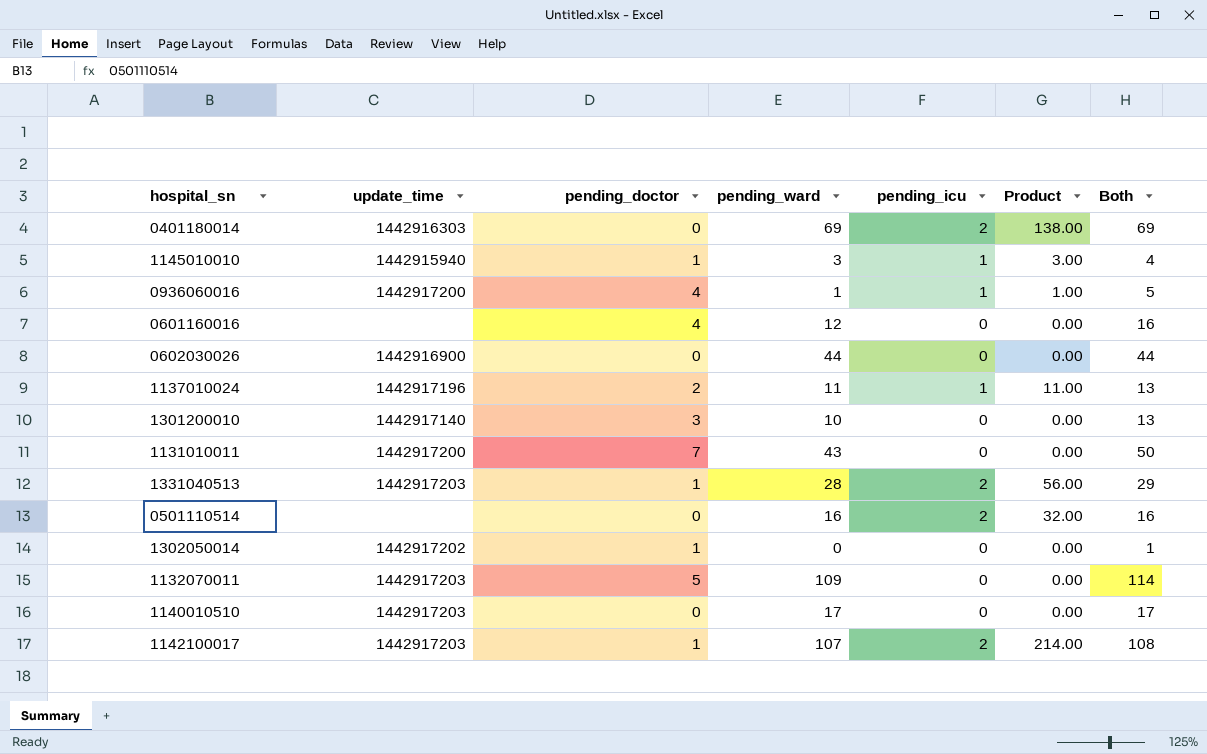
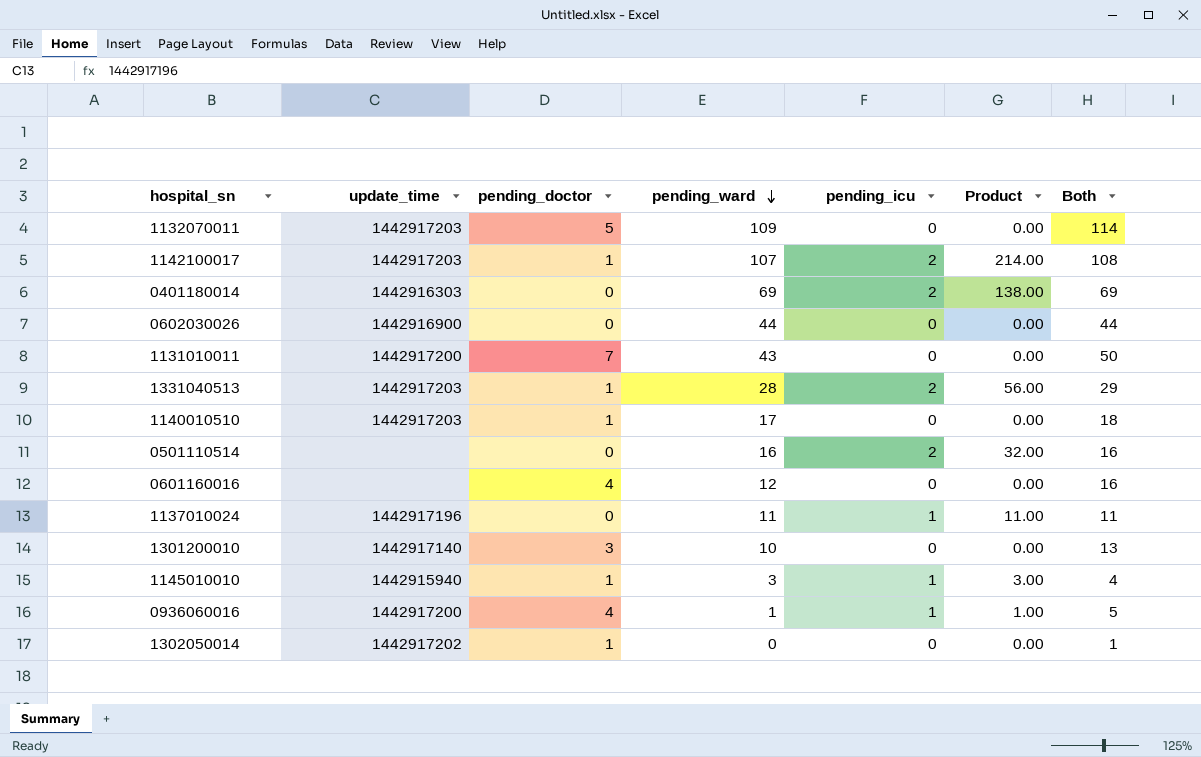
row order: none -> pending_ward descending
1140010510 | pending_doctor: 0 -> 1
1140010510 | Both: 17 -> 18
1137010024 | pending_doctor: 2 -> 0
1137010024 | Both: 13 -> 11

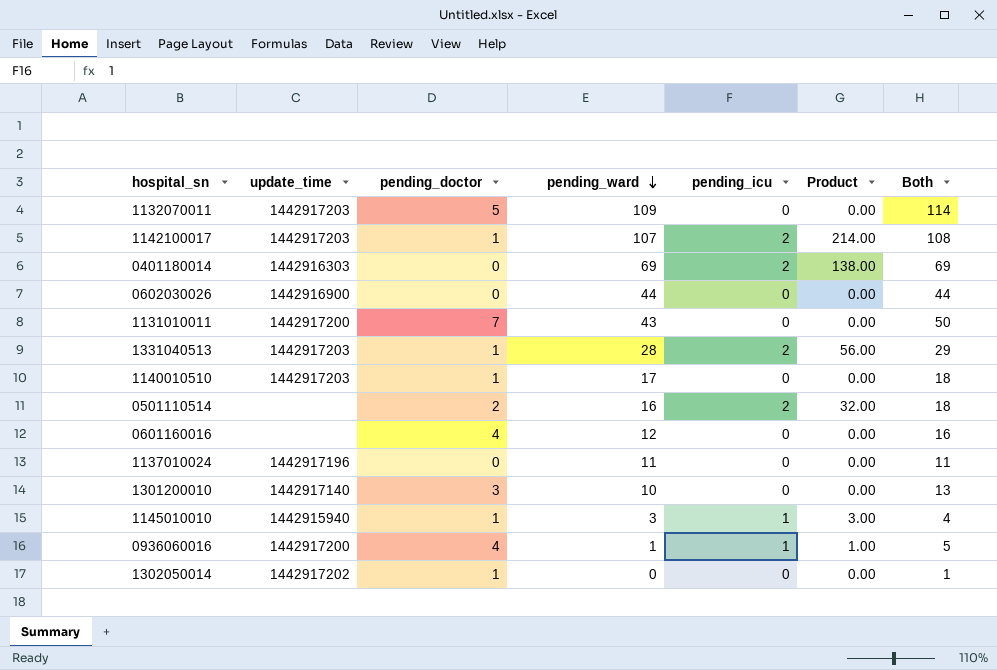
0501110514 | pending_doctor: 0 -> 2
0501110514 | Both: 16 -> 18
1137010024 | pending_icu: 1 -> 0
1137010024 | Product: 11.00 -> 0.00

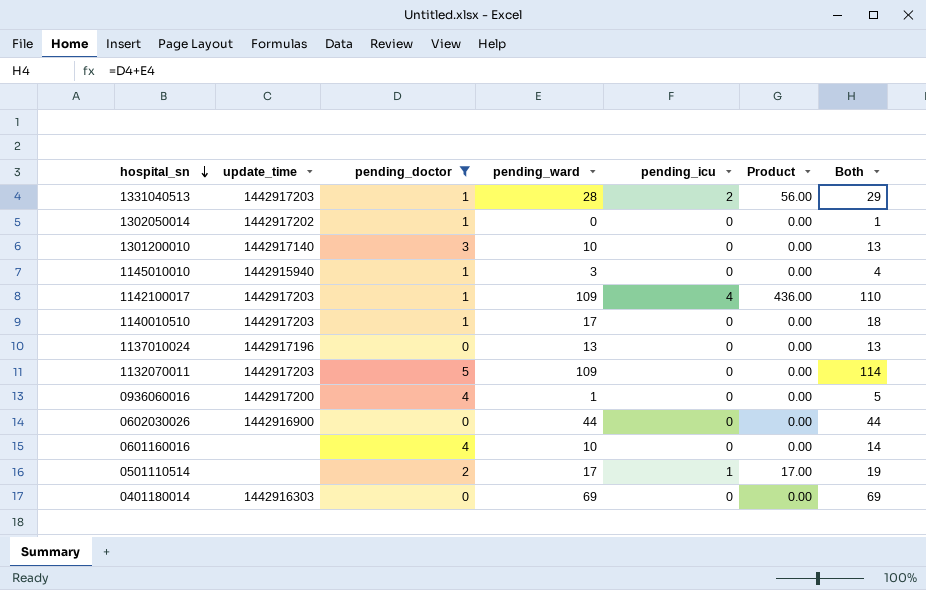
filter: none -> pending_doctor != 7
row order: pending_ward descending -> hospital_sn descending
1145010010 | pending_icu: 1 -> 0
1145010010 | Product: 3.00 -> 0.00
1142100017 | pending_ward: 107 -> 109
1142100017 | pending_icu: 2 -> 4
1142100017 | Product: 214.00 -> 436.00
1142100017 | Both: 108 -> 110
1137010024 | pending_ward: 11 -> 13
1137010024 | Both: 11 -> 13
0936060016 | pending_icu: 1 -> 0
0936060016 | Product: 1.00 -> 0.00
0601160016 | pending_ward: 12 -> 10
0601160016 | Both: 16 -> 14
0501110514 | pending_ward: 16 -> 17
0501110514 | pending_icu: 2 -> 1
0501110514 | Product: 32.00 -> 17.00
0501110514 | Both: 18 -> 19
0401180014 | pending_icu: 2 -> 0
0401180014 | Product: 138.00 -> 0.00

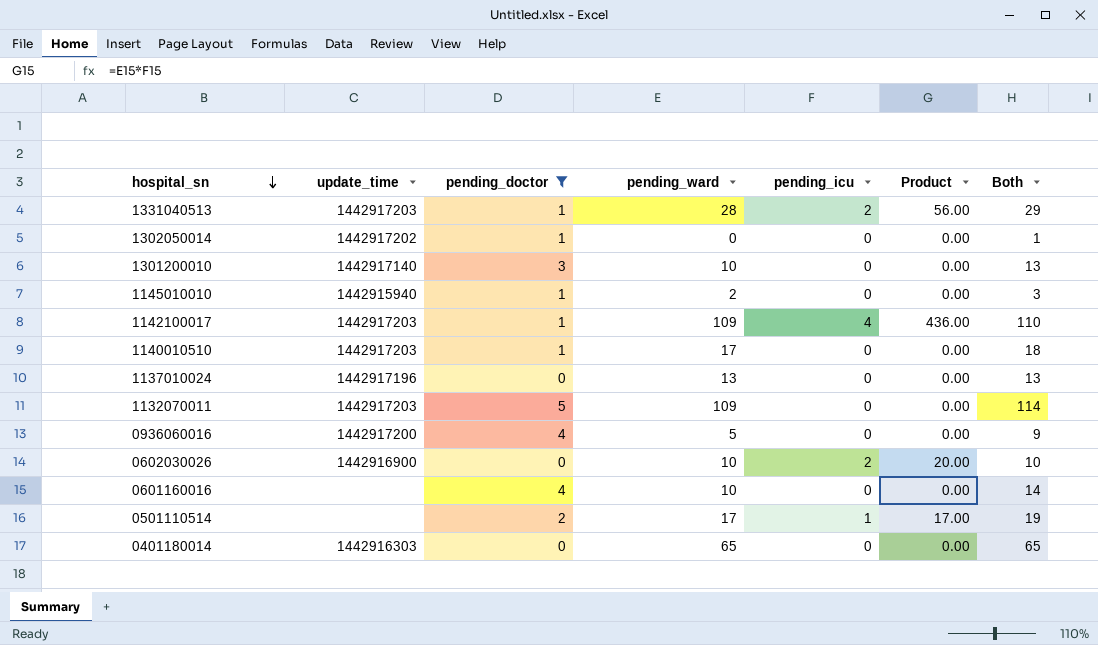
1145010010 | pending_ward: 3 -> 2
1145010010 | Both: 4 -> 3
0936060016 | pending_ward: 1 -> 5
0936060016 | Both: 5 -> 9
0602030026 | pending_ward: 44 -> 10
0602030026 | pending_icu: 0 -> 2
0602030026 | Product: 0.00 -> 20.00
0602030026 | Both: 44 -> 10
0401180014 | pending_ward: 69 -> 65
0401180014 | Both: 69 -> 65

